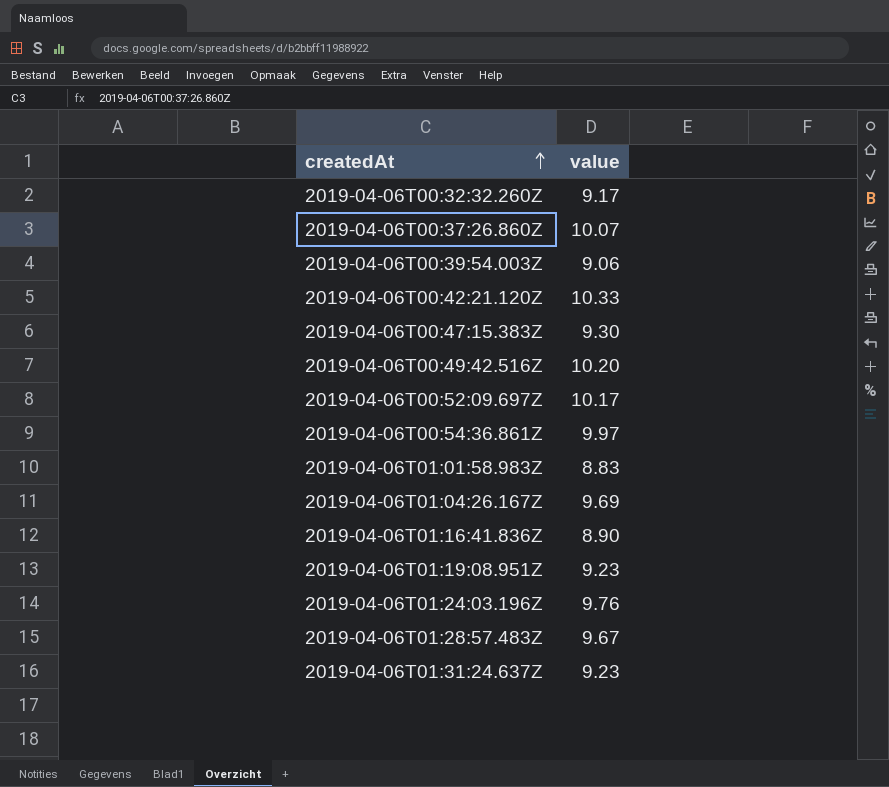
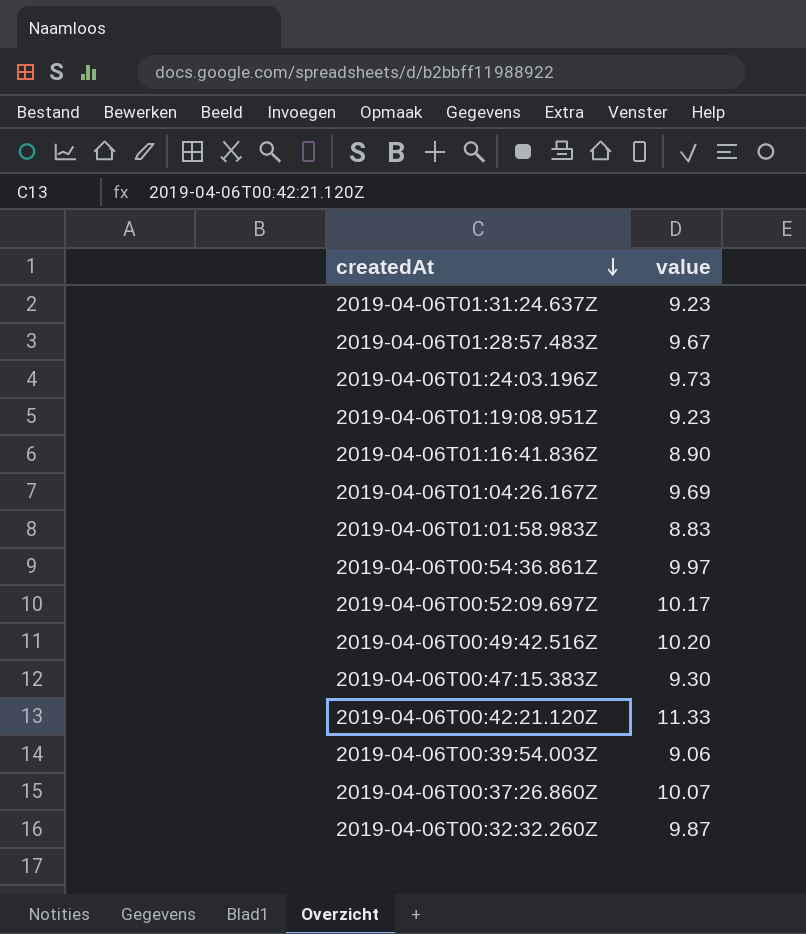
row order: createdAt ascending -> createdAt descending
2019-04-06T01:24:03.196Z | value: 9.76 -> 9.73
2019-04-06T00:42:21.120Z | value: 10.33 -> 11.33
2019-04-06T00:32:32.260Z | value: 9.17 -> 9.87

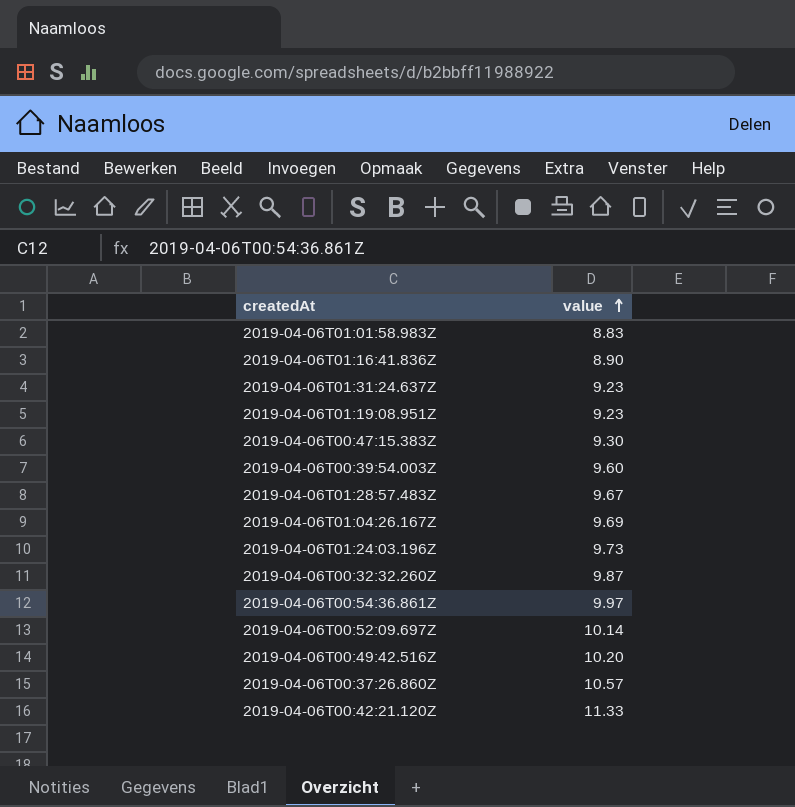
row order: createdAt descending -> value ascending
2019-04-06T00:39:54.003Z | value: 9.06 -> 9.60
2019-04-06T00:52:09.697Z | value: 10.17 -> 10.14
2019-04-06T00:37:26.860Z | value: 10.07 -> 10.57

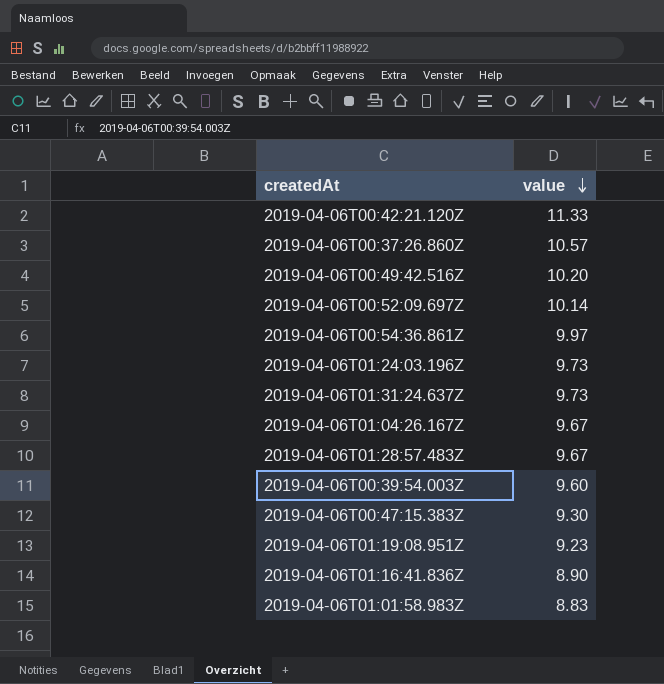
row order: value ascending -> value descending
row 2019-04-06T00:32:32.260Z: 9.87 -> none
2019-04-06T01:31:24.637Z | value: 9.23 -> 9.73
2019-04-06T01:04:26.167Z | value: 9.69 -> 9.67

